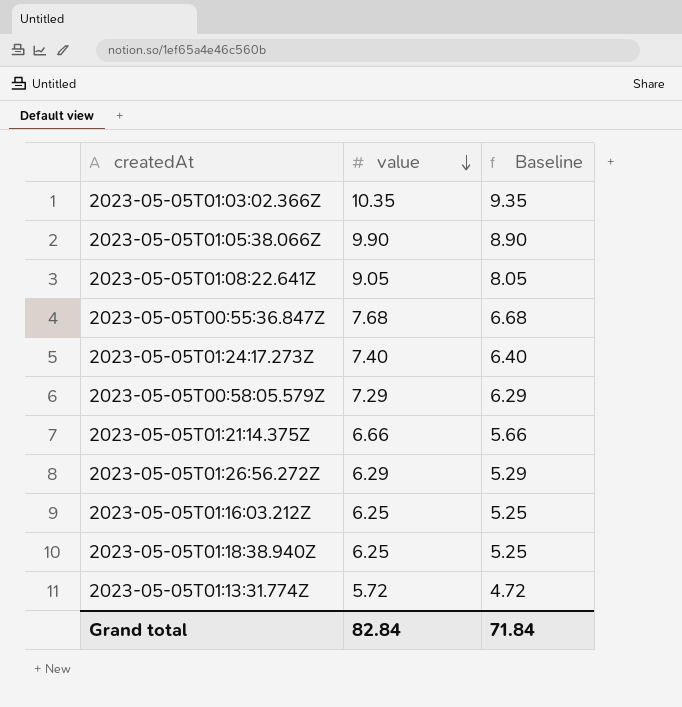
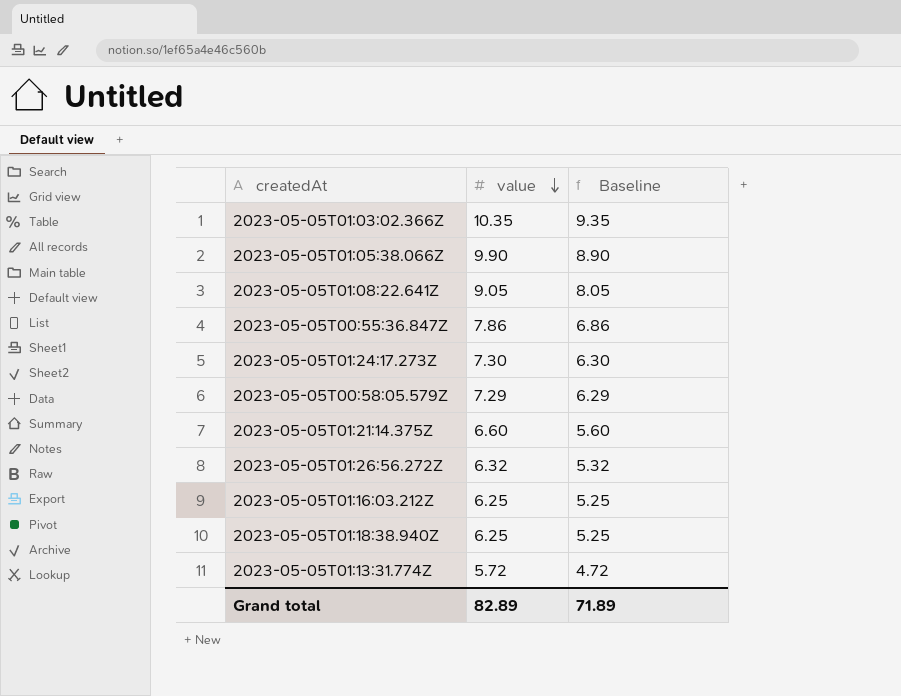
2023-05-05T00:55:36.847Z | value: 7.68 -> 7.86
2023-05-05T00:55:36.847Z | Baseline: 6.68 -> 6.86
2023-05-05T01:24:17.273Z | value: 7.40 -> 7.30
2023-05-05T01:24:17.273Z | Baseline: 6.40 -> 6.30
2023-05-05T01:21:14.375Z | value: 6.66 -> 6.60
2023-05-05T01:21:14.375Z | Baseline: 5.66 -> 5.60
2023-05-05T01:26:56.272Z | value: 6.29 -> 6.32
2023-05-05T01:26:56.272Z | Baseline: 5.29 -> 5.32
Grand total | value: 82.84 -> 82.89
Grand total | Baseline: 71.84 -> 71.89

